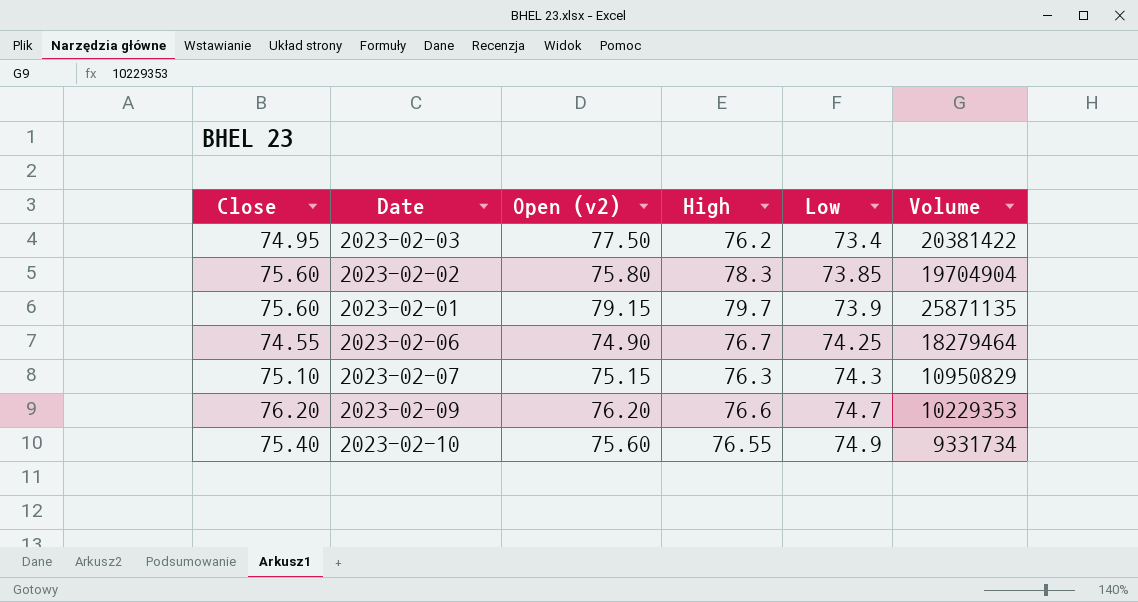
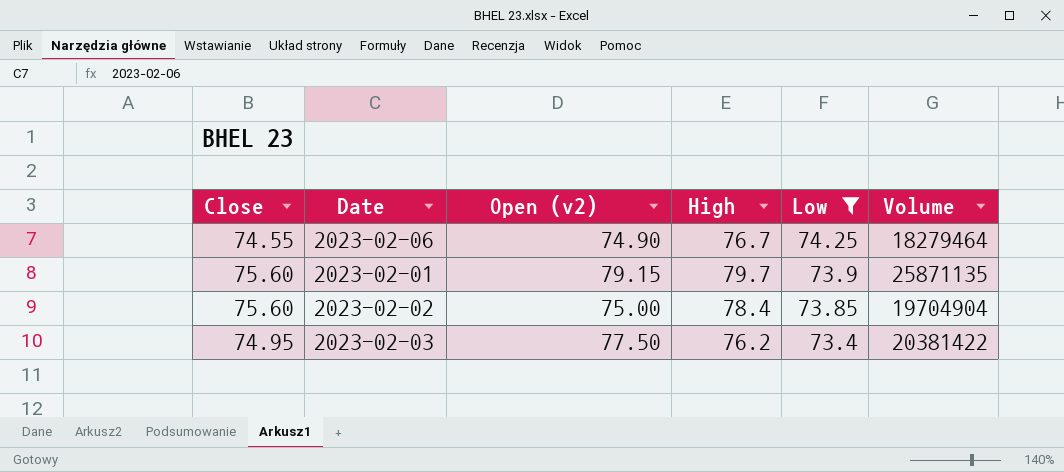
filter: none -> Low <= 74.25
row order: Low ascending -> Low descending
2023-02-02 | Open (v2): 75.80 -> 75.00
2023-02-02 | High: 78.3 -> 78.4

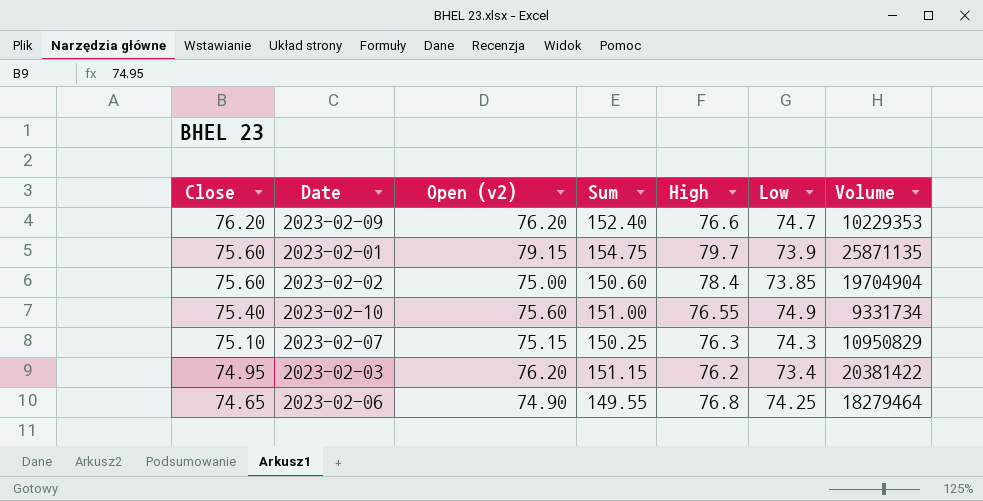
filter: Low <= 74.25 -> none
row order: Low descending -> Close descending
column Sum | formula: none -> [Close] + [Open (v2)]
2023-02-03 | Open (v2): 77.50 -> 76.20
2023-02-06 | Close: 74.55 -> 74.65
2023-02-06 | High: 76.7 -> 76.8

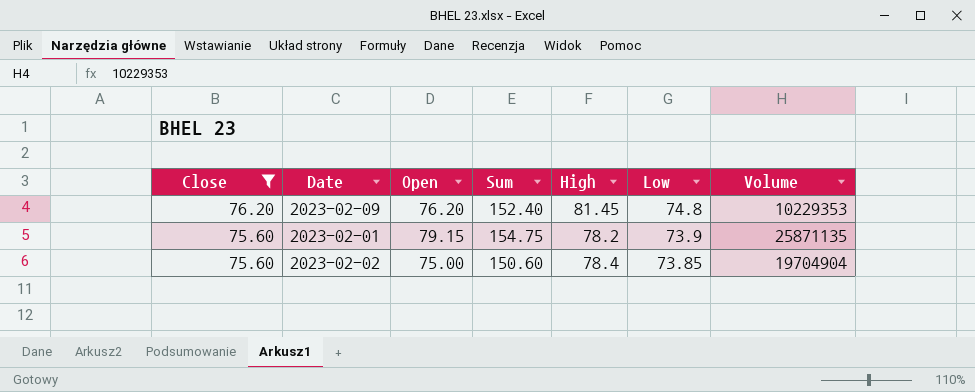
filter: none -> Close >= 75.60
column name: Open (v2) -> Open
2023-02-09 | High: 76.6 -> 81.45
2023-02-09 | Low: 74.7 -> 74.8
2023-02-01 | High: 79.7 -> 78.2

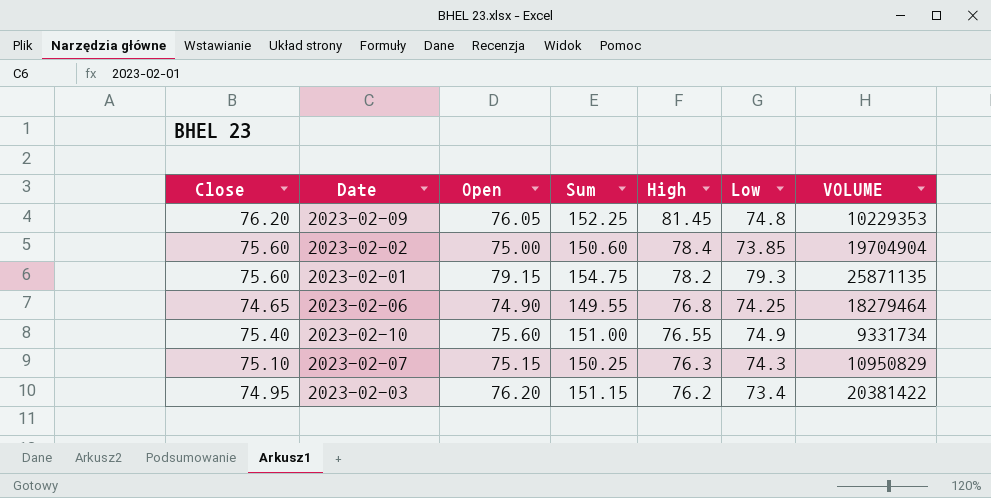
filter: Close >= 75.60 -> none
row order: Close descending -> High descending
column name: Volume -> VOLUME
2023-02-09 | Open: 76.20 -> 76.05
2023-02-09 | Sum: 152.40 -> 152.25
2023-02-01 | Low: 73.9 -> 79.3

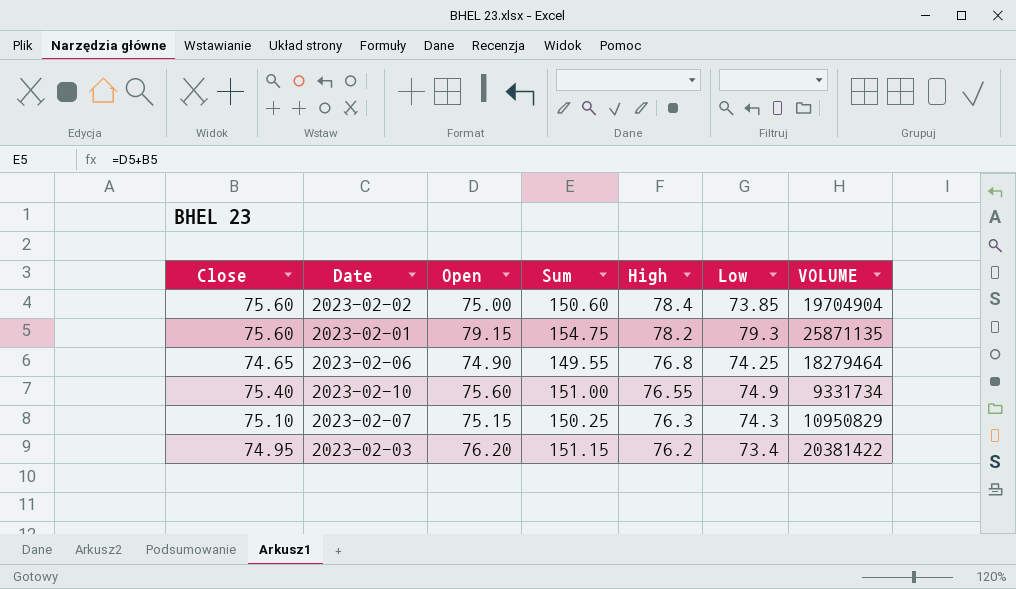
row 2023-02-09: 76.20 | 76.05 | 152.25 | 81.45 | 74.8 | 10229353 -> none

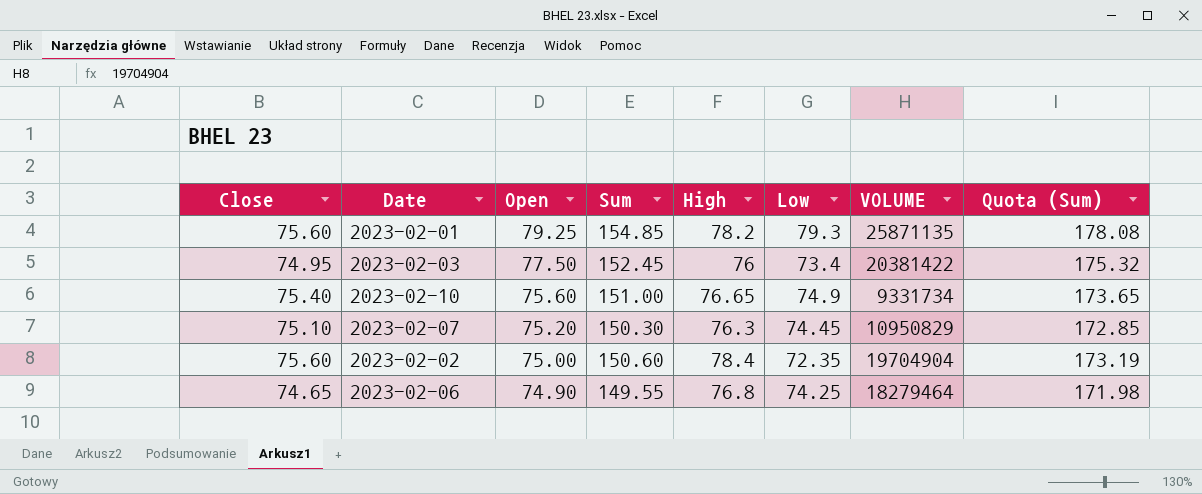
row order: High descending -> Open descending
column Quota (Sum) | formula: none -> [Sum] * 1.15
2023-02-01 | Open: 79.15 -> 79.25
2023-02-01 | Sum: 154.75 -> 154.85
2023-02-03 | Open: 76.20 -> 77.50
2023-02-03 | Sum: 151.15 -> 152.45
2023-02-03 | High: 76.2 -> 76
2023-02-10 | High: 76.55 -> 76.65
2023-02-07 | Open: 75.15 -> 75.20
2023-02-07 | Sum: 150.25 -> 150.30
2023-02-07 | Low: 74.3 -> 74.45
2023-02-02 | Low: 73.85 -> 72.35

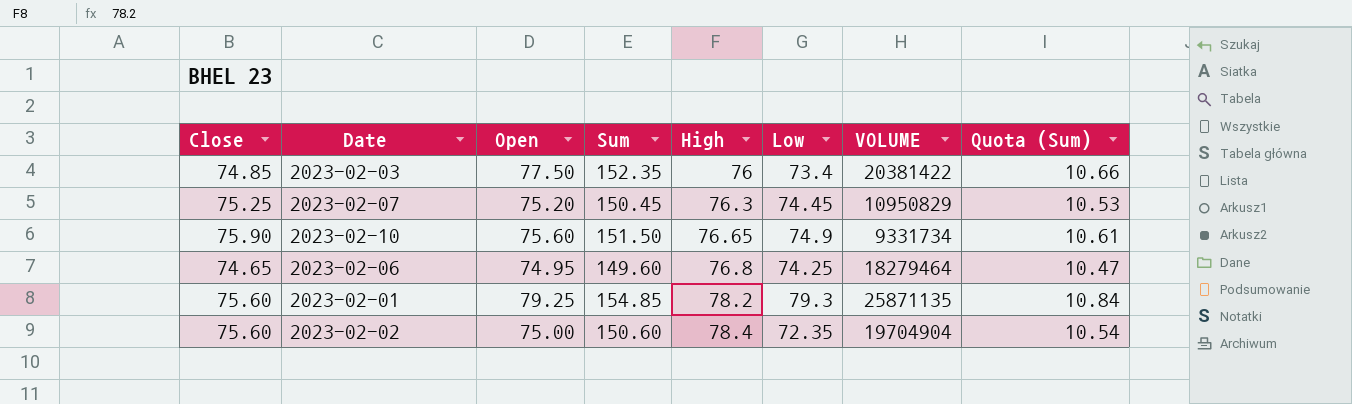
row order: Open descending -> High ascending
column Quota (Sum) | formula: [Sum] * 1.15 -> [Sum] * 0.07
2023-02-03 | Close: 74.95 -> 74.85
2023-02-03 | Sum: 152.45 -> 152.35
2023-02-07 | Close: 75.10 -> 75.25
2023-02-07 | Sum: 150.30 -> 150.45
2023-02-10 | Close: 75.40 -> 75.90
2023-02-10 | Sum: 151.00 -> 151.50
2023-02-06 | Open: 74.90 -> 74.95
2023-02-06 | Sum: 149.55 -> 149.60

